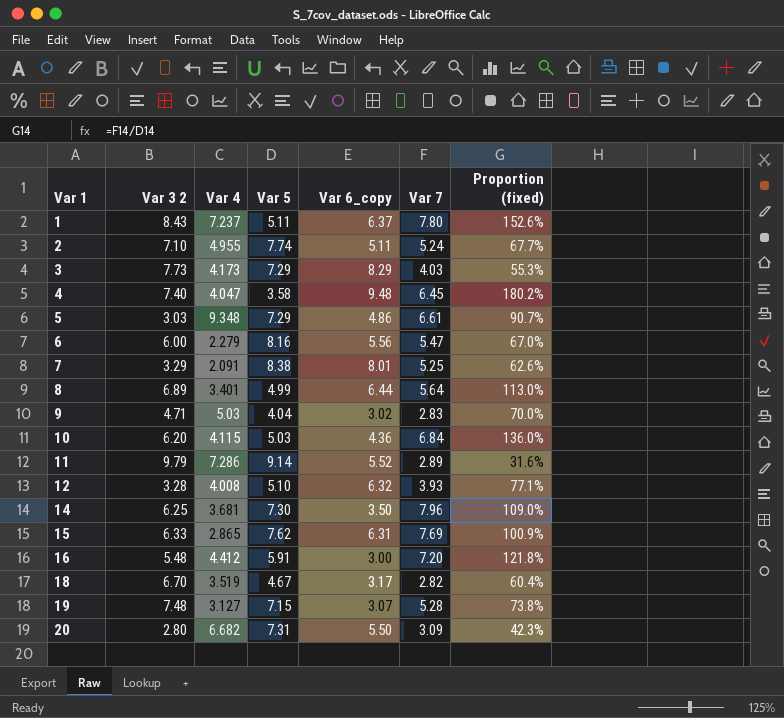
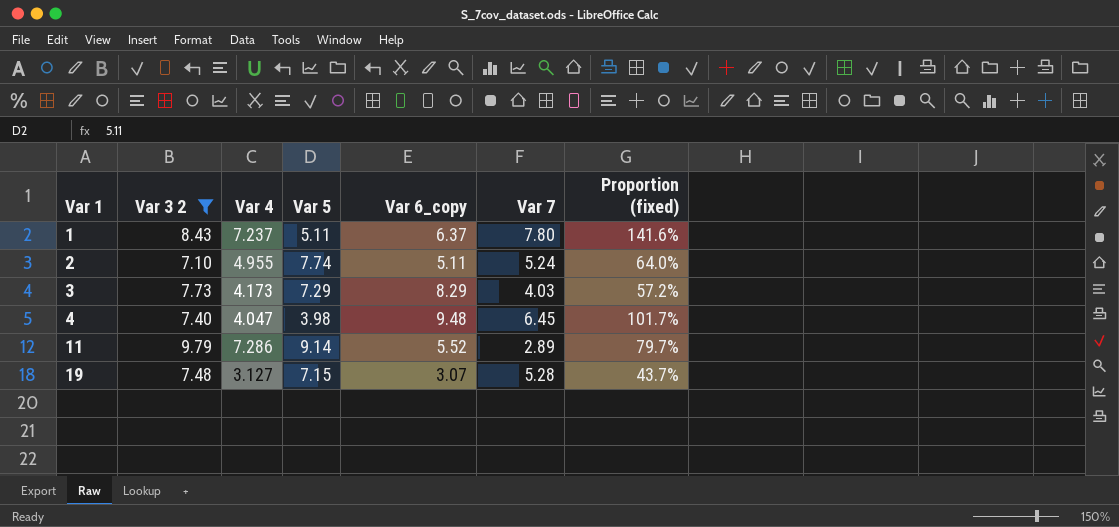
filter: none -> Var 3 2 >= 7.10
column Proportion (fixed) | formula: [Var 7] / [Var 5] -> [Var 4] / [Var 5]
4 | Var 5: 3.58 -> 3.98

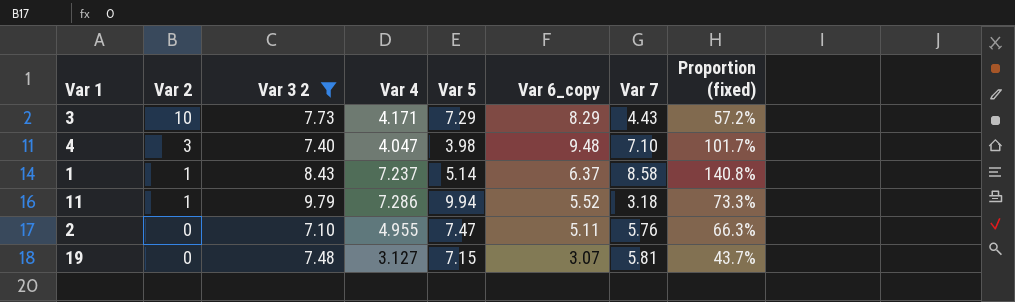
row order: Var 1 ascending -> Var 2 descending
column Var 2 | position: none -> 2
3 | Var 4: 4.173 -> 4.171
3 | Var 7: 4.03 -> 4.43
4 | Var 7: 6.45 -> 7.10
1 | Var 5: 5.11 -> 5.14
1 | Var 7: 7.80 -> 8.58
1 | Proportion (fixed): 141.6% -> 140.8%
11 | Var 5: 9.14 -> 9.94
11 | Var 7: 2.89 -> 3.18
11 | Proportion (fixed): 79.7% -> 73.3%
2 | Var 5: 7.74 -> 7.47
2 | Var 7: 5.24 -> 5.76
2 | Proportion (fixed): 64.0% -> 66.3%
19 | Var 7: 5.28 -> 5.81

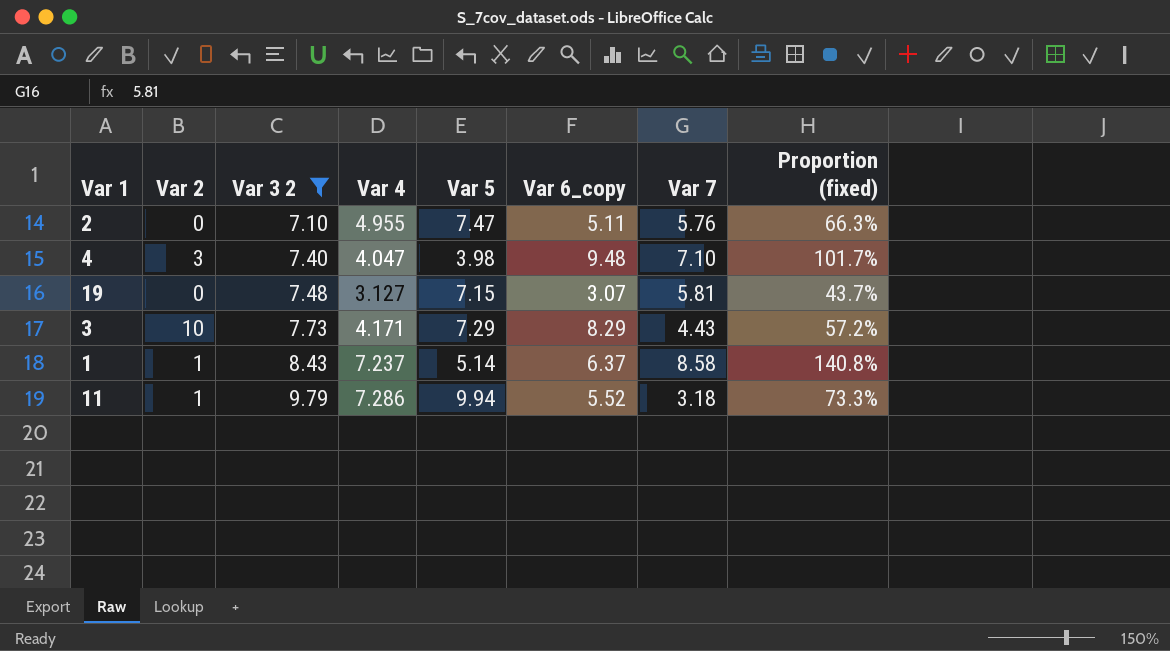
row order: Var 2 descending -> Var 3 2 ascending

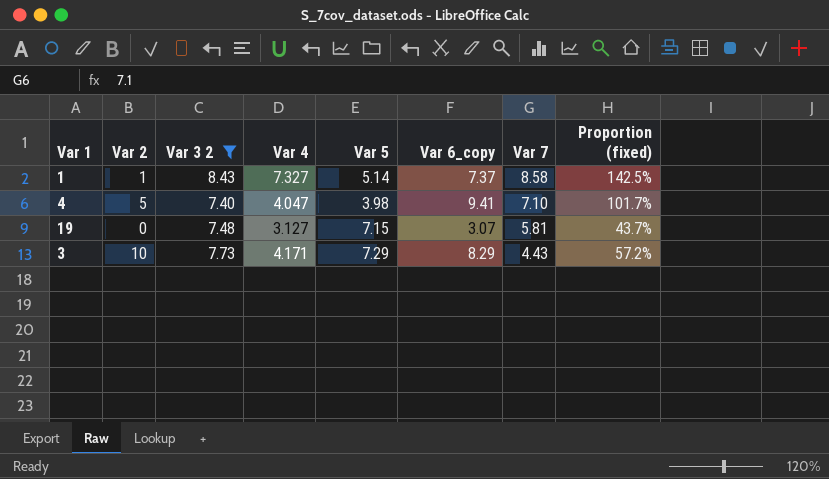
row order: Var 3 2 ascending -> Var 7 descending
row 2: 0 | 7.10 | 4.955 | 7.47 | 5.11 | 5.76 | 66.3% -> none
row 11: 1 | 9.79 | 7.286 | 9.94 | 5.52 | 3.18 | 73.3% -> none
1 | Var 4: 7.237 -> 7.327
1 | Var 6_copy: 6.37 -> 7.37
1 | Proportion (fixed): 140.8% -> 142.5%
4 | Var 2: 3 -> 5
4 | Var 6_copy: 9.48 -> 9.41

